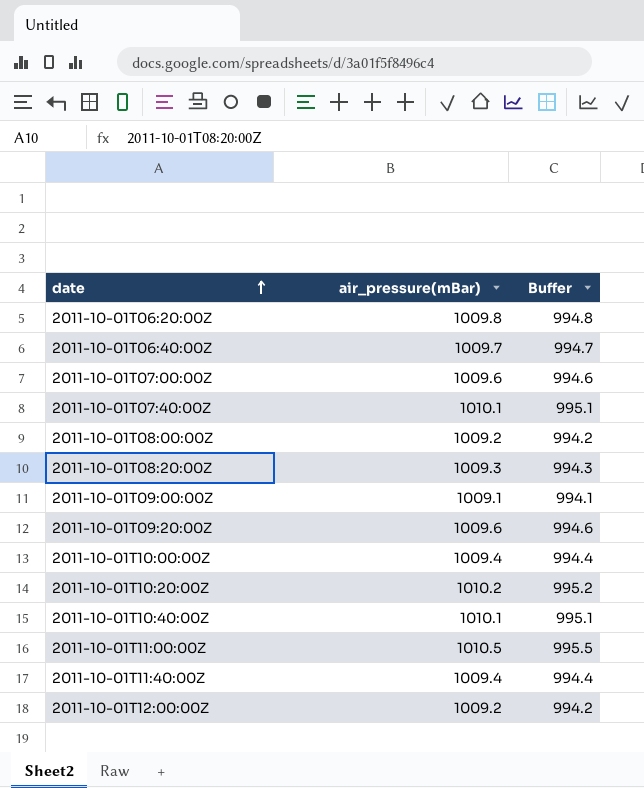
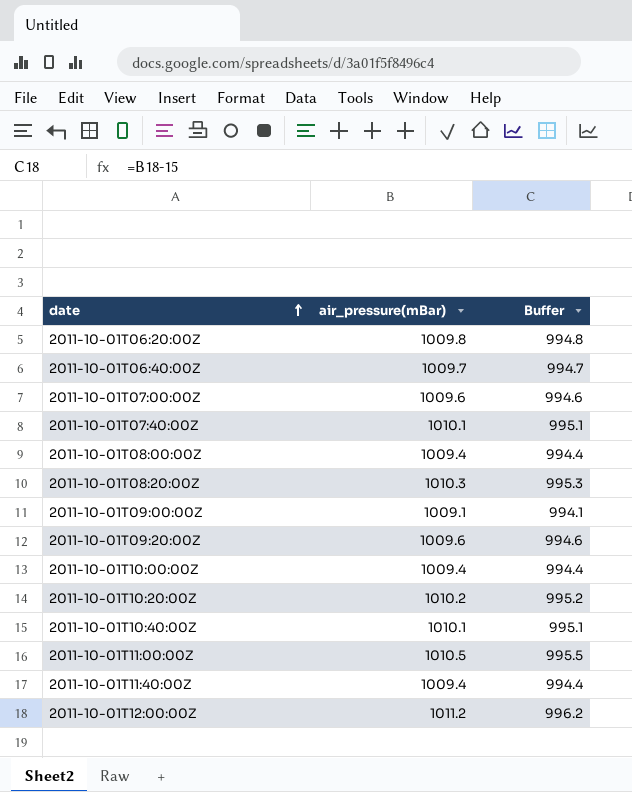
2011-10-01T08:00:00Z | air_pressure(mBar): 1009.2 -> 1009.4
2011-10-01T08:00:00Z | Buffer: 994.2 -> 994.4
2011-10-01T08:20:00Z | air_pressure(mBar): 1009.3 -> 1010.3
2011-10-01T08:20:00Z | Buffer: 994.3 -> 995.3
2011-10-01T12:00:00Z | air_pressure(mBar): 1009.2 -> 1011.2
2011-10-01T12:00:00Z | Buffer: 994.2 -> 996.2

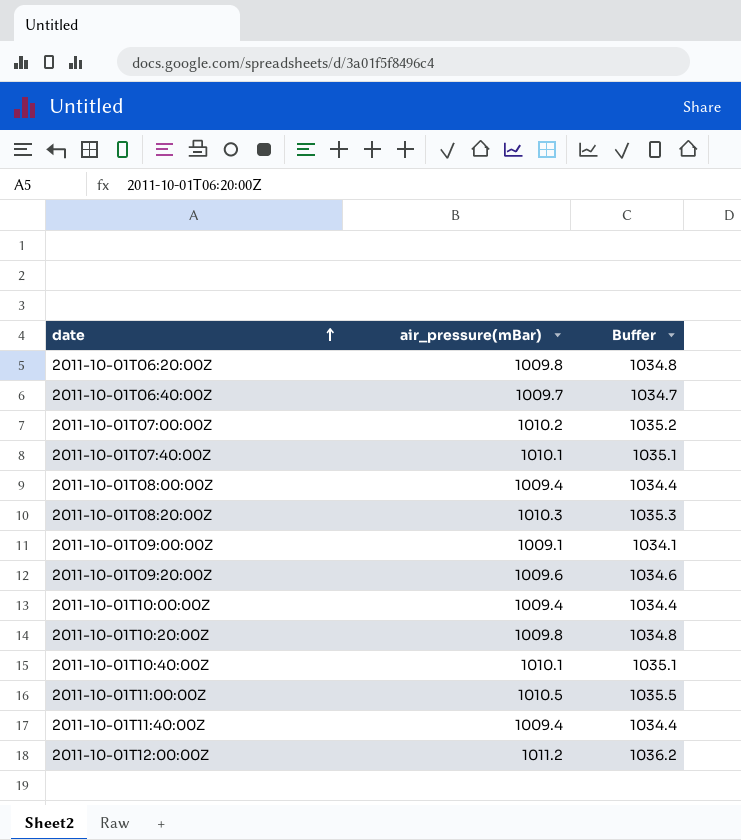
column Buffer | formula: [air_pressure(mBar)] - 15 -> [air_pressure(mBar)] + 25
2011-10-01T07:00:00Z | air_pressure(mBar): 1009.6 -> 1010.2
2011-10-01T10:20:00Z | air_pressure(mBar): 1010.2 -> 1009.8

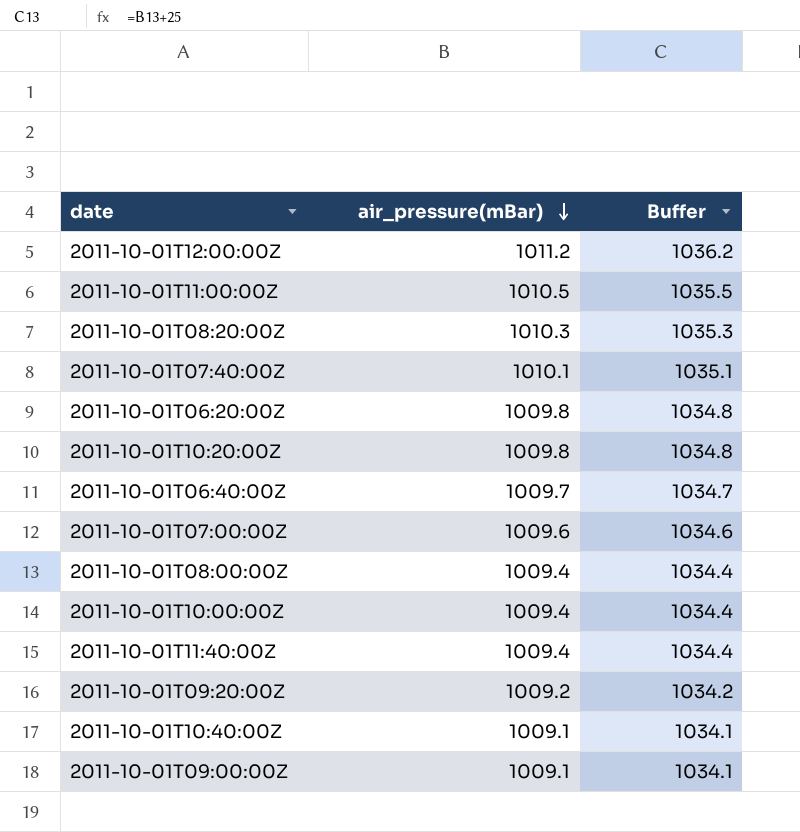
row order: date ascending -> air_pressure(mBar) descending
2011-10-01T07:00:00Z | air_pressure(mBar): 1010.2 -> 1009.6
2011-10-01T07:00:00Z | Buffer: 1035.2 -> 1034.6
2011-10-01T09:20:00Z | air_pressure(mBar): 1009.6 -> 1009.2
2011-10-01T09:20:00Z | Buffer: 1034.6 -> 1034.2
2011-10-01T10:40:00Z | air_pressure(mBar): 1010.1 -> 1009.1
2011-10-01T10:40:00Z | Buffer: 1035.1 -> 1034.1

